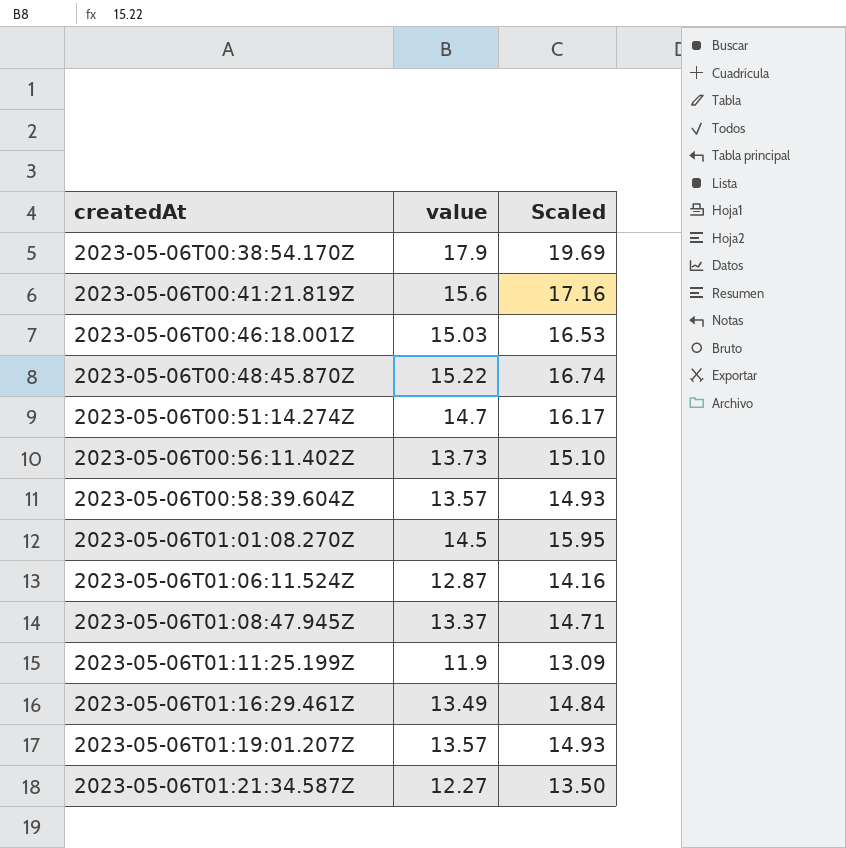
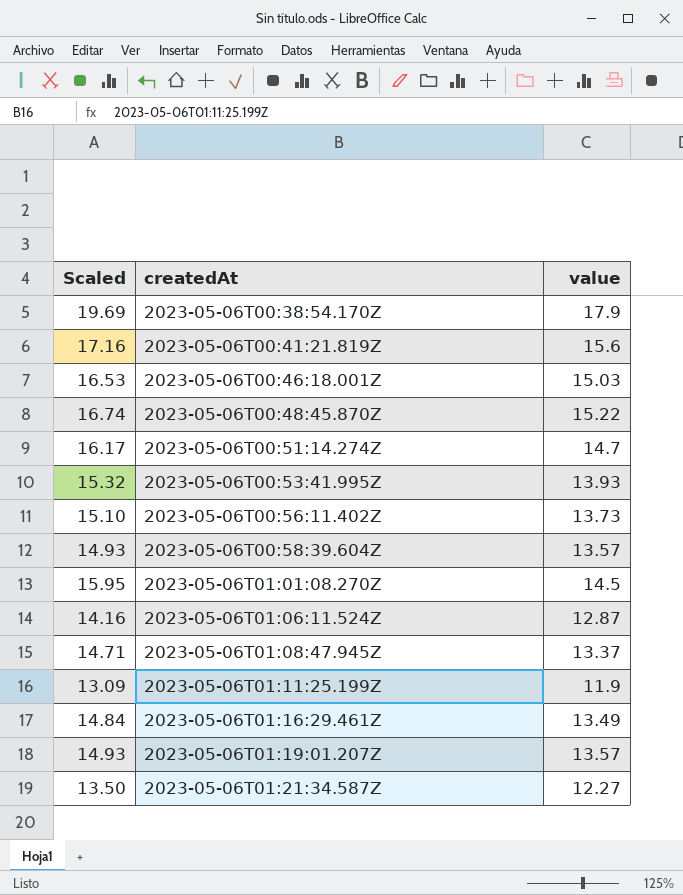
column Scaled | position: 3 -> 1
row 2023-05-06T00:53:41.995Z: none -> 15.32 | 13.93

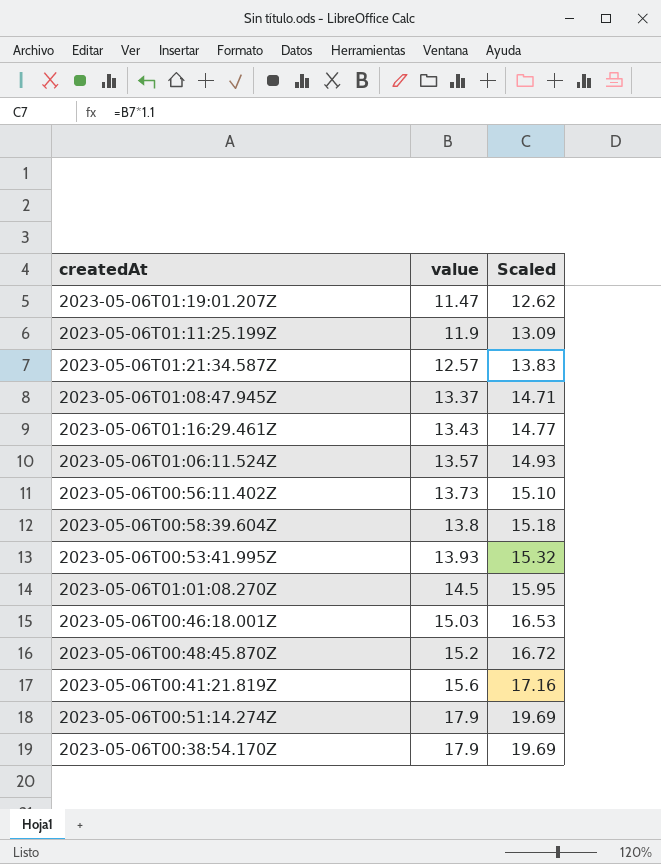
row order: createdAt ascending -> value ascending
column Scaled | position: 1 -> 3
2023-05-06T01:19:01.207Z | value: 13.57 -> 11.47
2023-05-06T01:19:01.207Z | Scaled: 14.93 -> 12.62
2023-05-06T01:21:34.587Z | value: 12.27 -> 12.57
2023-05-06T01:21:34.587Z | Scaled: 13.50 -> 13.83
2023-05-06T01:16:29.461Z | value: 13.49 -> 13.43
2023-05-06T01:16:29.461Z | Scaled: 14.84 -> 14.77
2023-05-06T01:06:11.524Z | value: 12.87 -> 13.57
2023-05-06T01:06:11.524Z | Scaled: 14.16 -> 14.93
2023-05-06T00:58:39.604Z | value: 13.57 -> 13.8
2023-05-06T00:58:39.604Z | Scaled: 14.93 -> 15.18
2023-05-06T00:48:45.870Z | value: 15.22 -> 15.2
2023-05-06T00:48:45.870Z | Scaled: 16.74 -> 16.72
2023-05-06T00:51:14.274Z | value: 14.7 -> 17.9
2023-05-06T00:51:14.274Z | Scaled: 16.17 -> 19.69

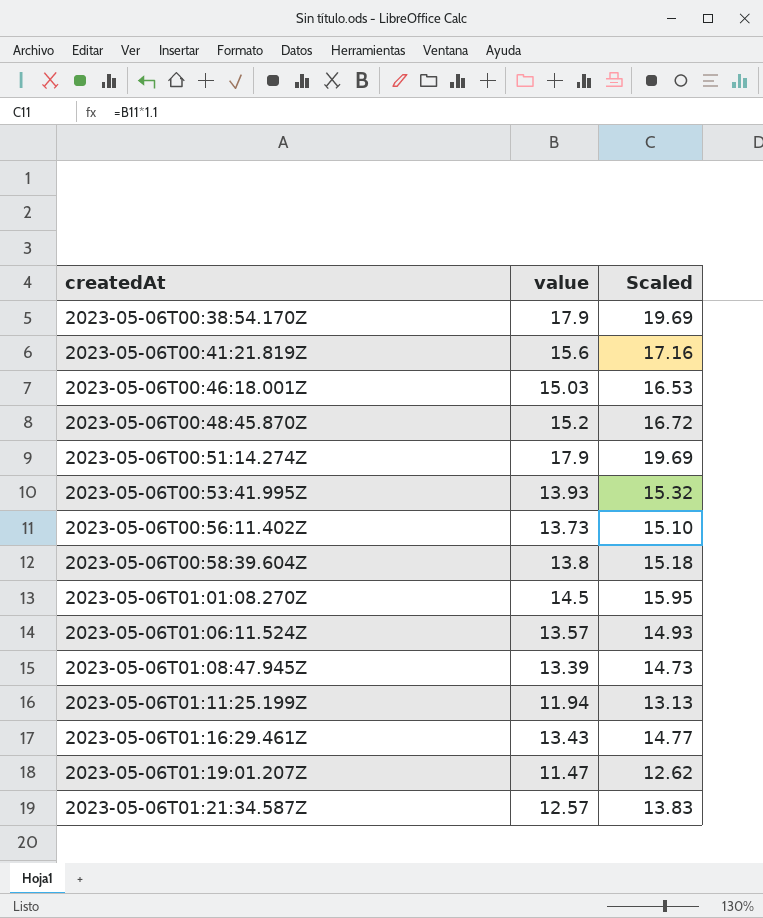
row order: value ascending -> createdAt ascending
2023-05-06T01:08:47.945Z | value: 13.37 -> 13.39
2023-05-06T01:08:47.945Z | Scaled: 14.71 -> 14.73
2023-05-06T01:11:25.199Z | value: 11.9 -> 11.94
2023-05-06T01:11:25.199Z | Scaled: 13.09 -> 13.13

